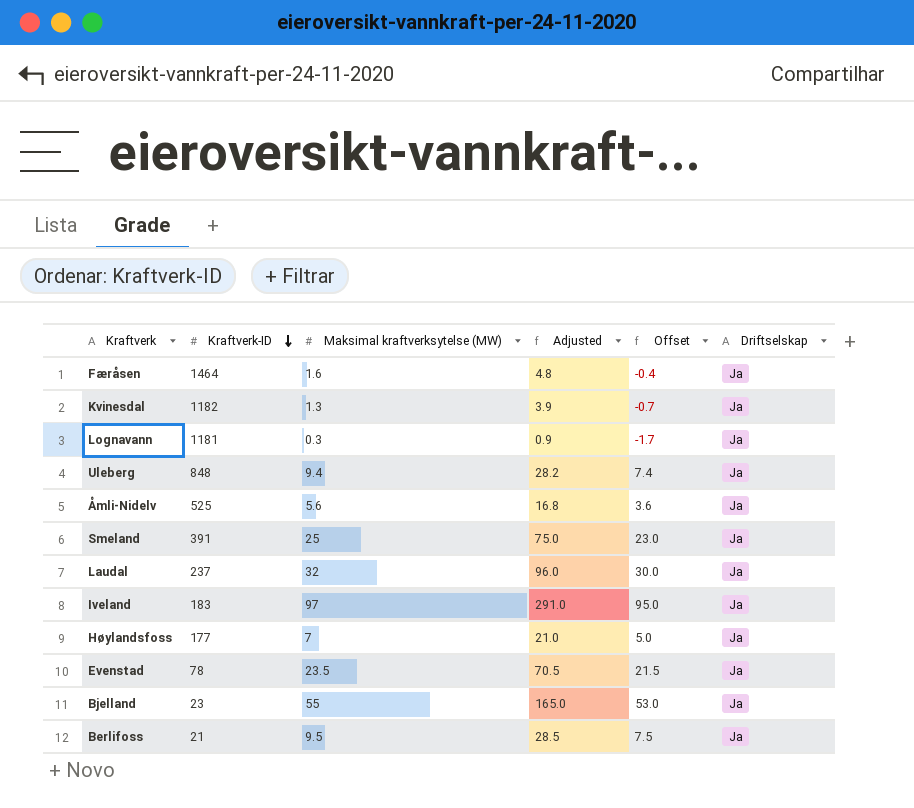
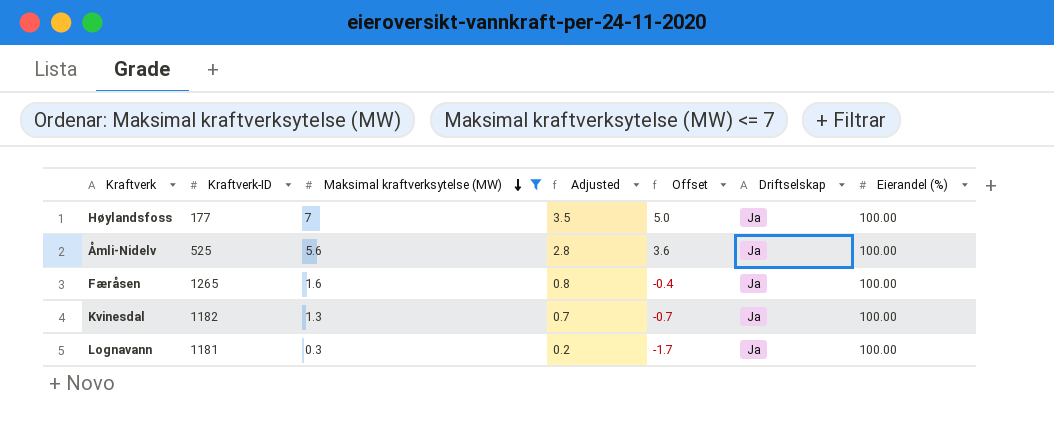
filter: none -> Maksimal kraftverksytelse (MW) <= 7
row order: Kraftverk-ID descending -> Maksimal kraftverksytelse (MW) descending
column Adjusted | formula: [Maksimal kraftverksytelse (MW)] * 3 -> [Maksimal kraftverksytelse (MW)] * 0.5
column Eierandel (%) | position: none -> 7
Færåsen | Kraftverk-ID: 1464 -> 1265

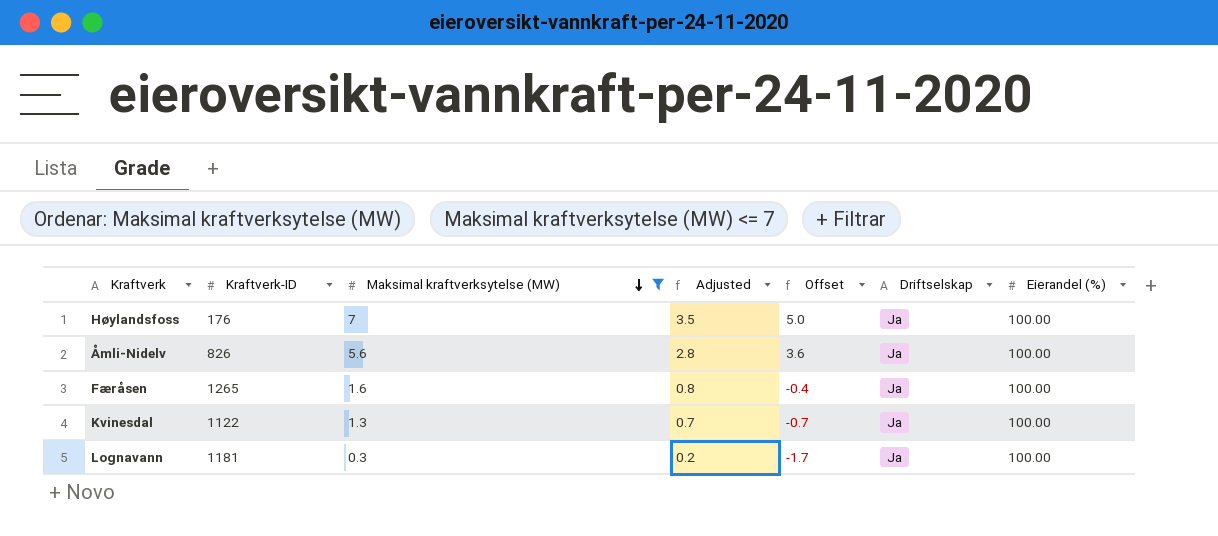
Høylandsfoss | Kraftverk-ID: 177 -> 176
Åmli-Nidelv | Kraftverk-ID: 525 -> 826
Kvinesdal | Kraftverk-ID: 1182 -> 1122

